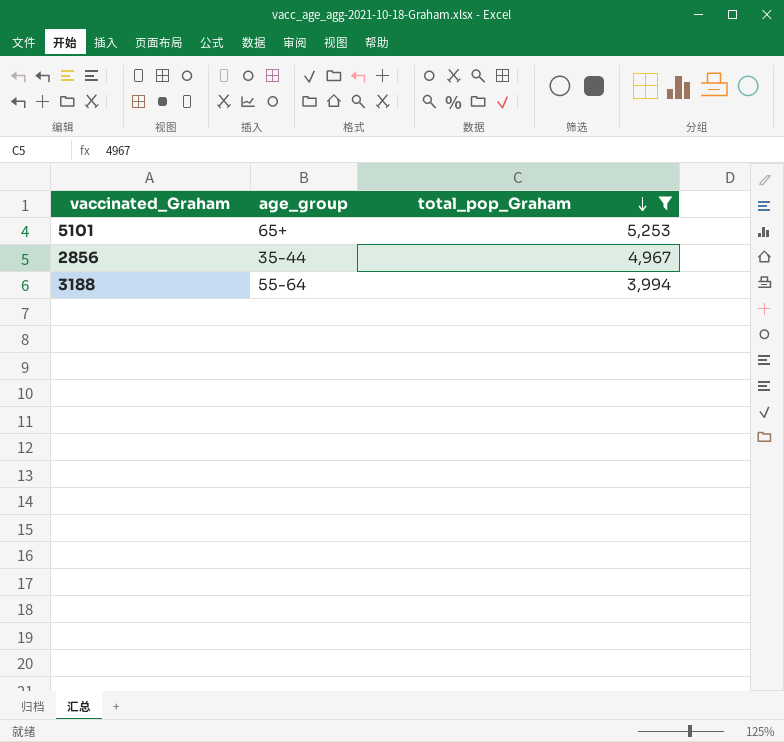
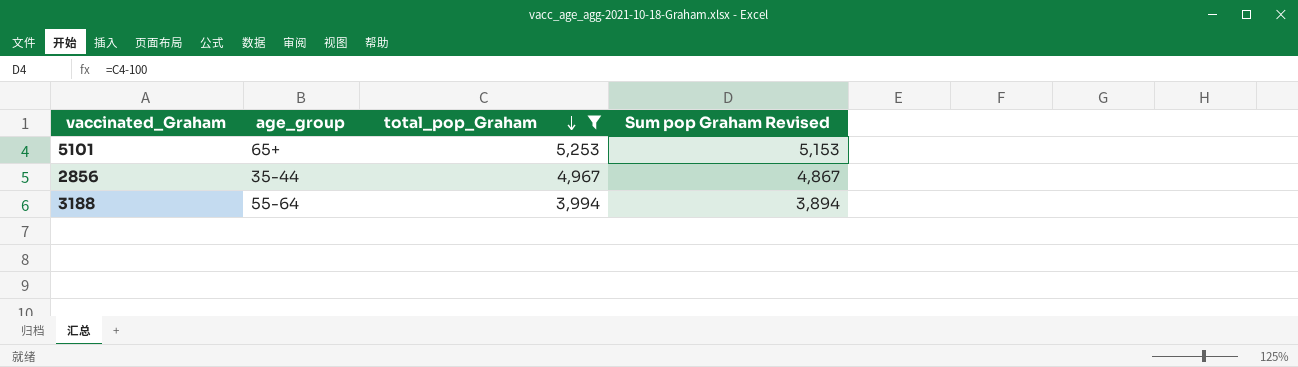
column Sum pop Graham Revised | formula: none -> [total_pop_Graham] - 100

